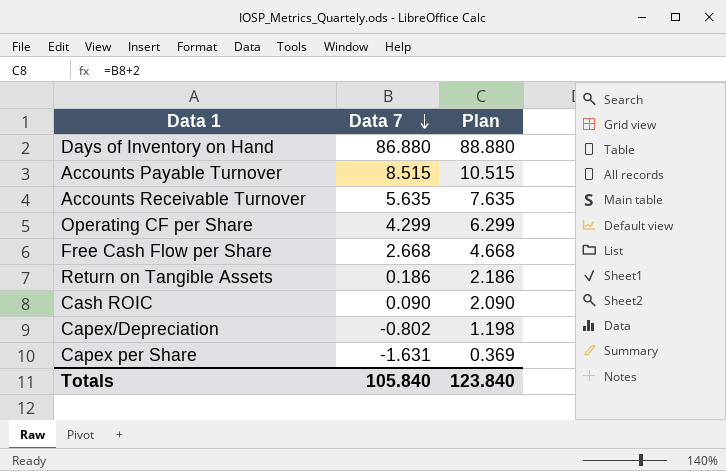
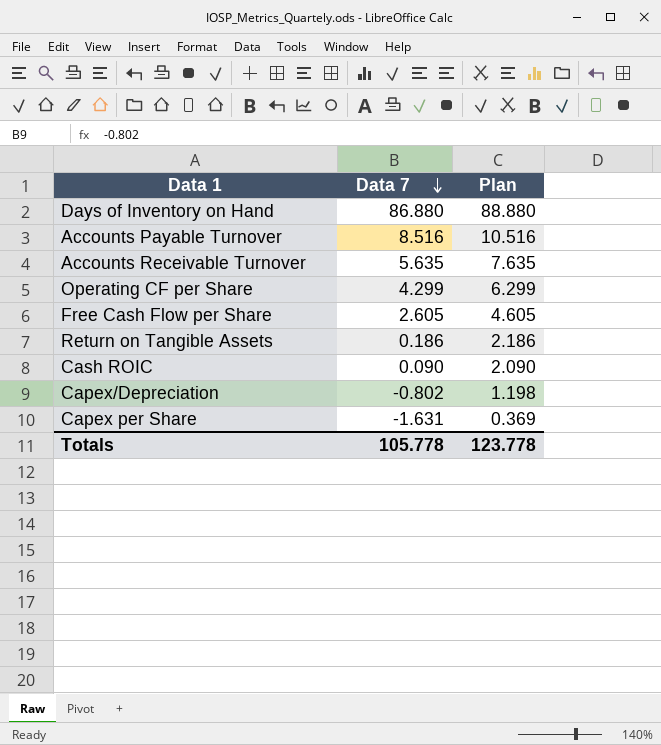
Accounts Payable Turnover | Data 7: 8.515 -> 8.516
Accounts Payable Turnover | Plan: 10.515 -> 10.516
Free Cash Flow per Share | Data 7: 2.668 -> 2.605
Free Cash Flow per Share | Plan: 4.668 -> 4.605
Totals | Data 7: 105.840 -> 105.778
Totals | Plan: 123.840 -> 123.778

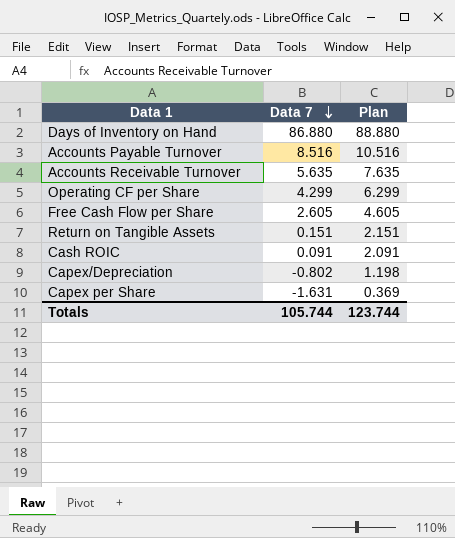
Return on Tangible Assets | Data 7: 0.186 -> 0.151
Return on Tangible Assets | Plan: 2.186 -> 2.151
Cash ROIC | Data 7: 0.090 -> 0.091
Cash ROIC | Plan: 2.090 -> 2.091
Totals | Data 7: 105.778 -> 105.744
Totals | Plan: 123.778 -> 123.744

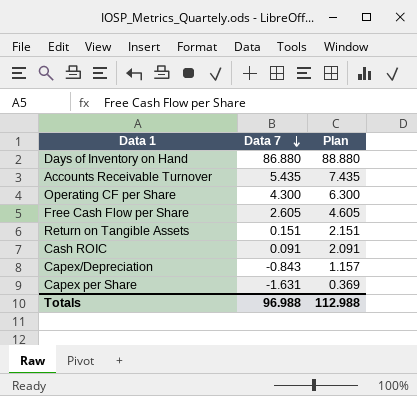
row Accounts Payable Turnover: 8.516 | 10.516 -> none
Accounts Receivable Turnover | Data 7: 5.635 -> 5.435
Accounts Receivable Turnover | Plan: 7.635 -> 7.435
Operating CF per Share | Data 7: 4.299 -> 4.300
Operating CF per Share | Plan: 6.299 -> 6.300
Capex/Depreciation | Data 7: -0.802 -> -0.843
Capex/Depreciation | Plan: 1.198 -> 1.157
Totals | Data 7: 105.744 -> 96.988
Totals | Plan: 123.744 -> 112.988

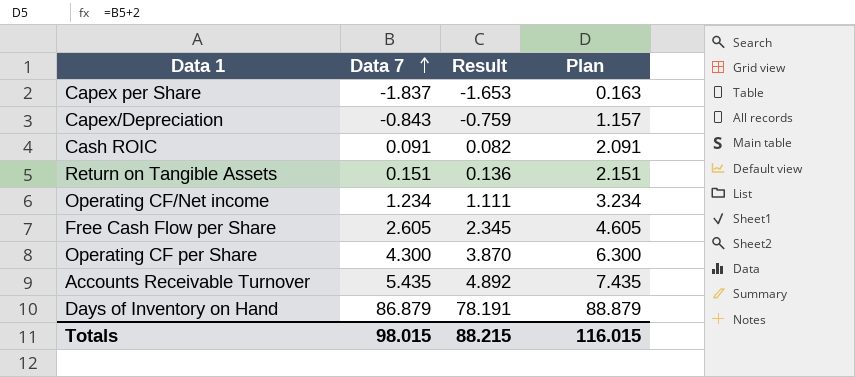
row order: Data 7 descending -> Data 7 ascending
column Result | formula: none -> [Data 7] * 0.9
Capex per Share | Data 7: -1.631 -> -1.837
Capex per Share | Plan: 0.369 -> 0.163
row Operating CF/Net income: none -> 1.234 | 1.111 | 3.234
Days of Inventory on Hand | Data 7: 86.880 -> 86.879
Days of Inventory on Hand | Plan: 88.880 -> 88.879
Totals | Data 7: 96.988 -> 98.015
Totals | Plan: 112.988 -> 116.015

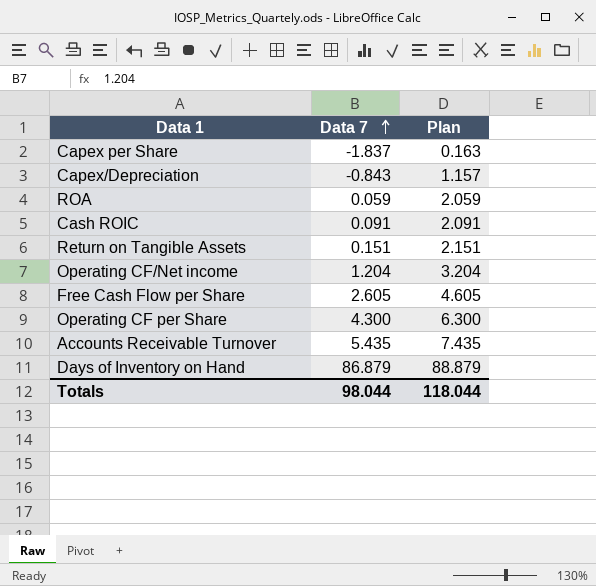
column Result | formula: [Data 7] * 0.9 -> none
row ROA: none -> 0.059 | 2.059
Operating CF/Net income | Data 7: 1.234 -> 1.204
Operating CF/Net income | Plan: 3.234 -> 3.204
Totals | Data 7: 98.015 -> 98.044
Totals | Plan: 116.015 -> 118.044

